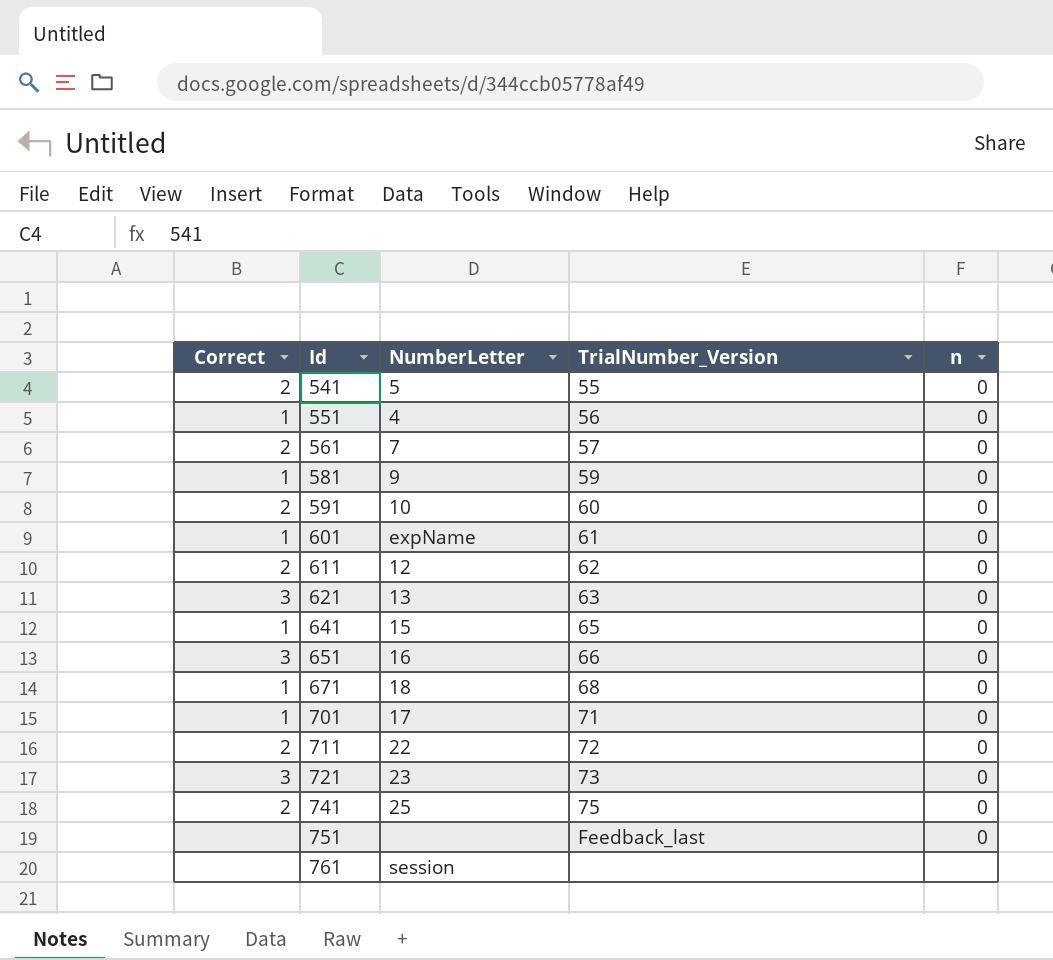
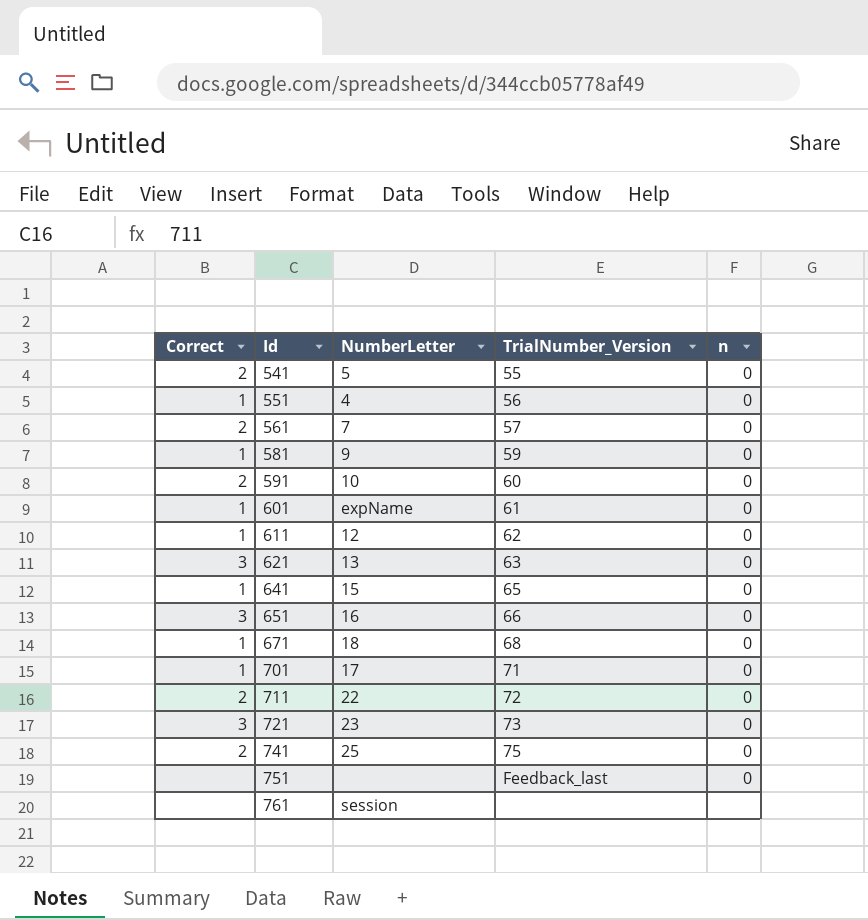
611 | Correct: 2 -> 1

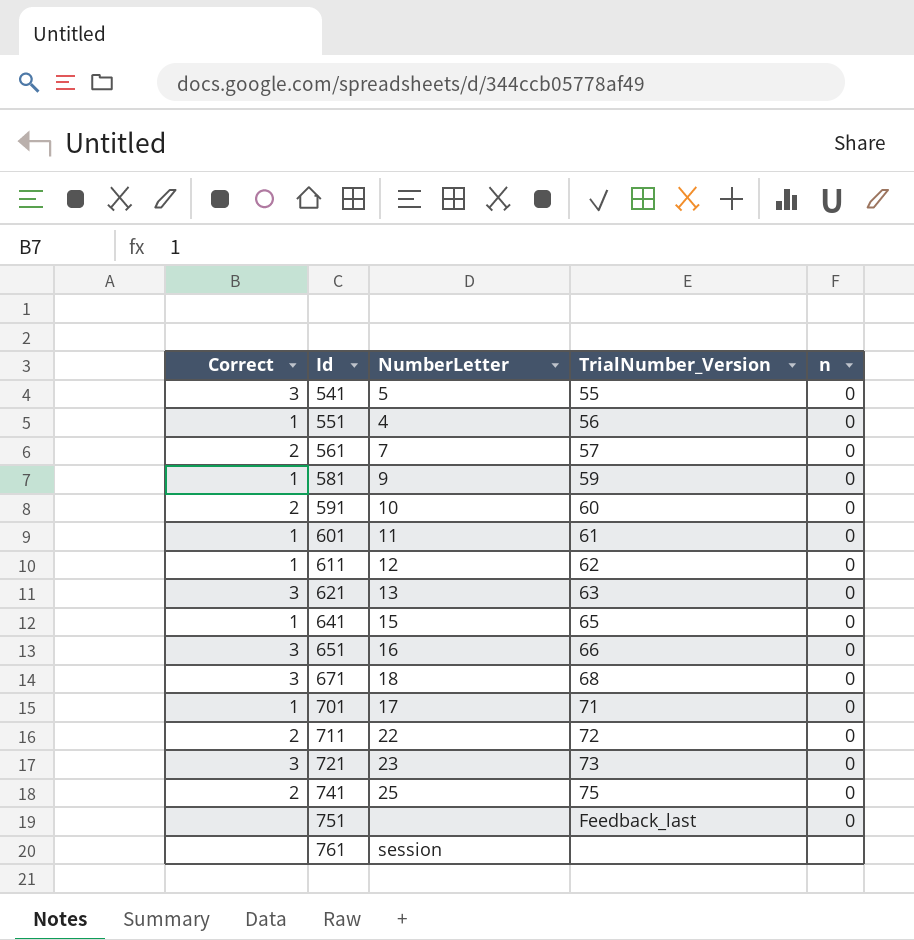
541 | Correct: 2 -> 3
601 | NumberLetter: expName -> 11
671 | Correct: 1 -> 3

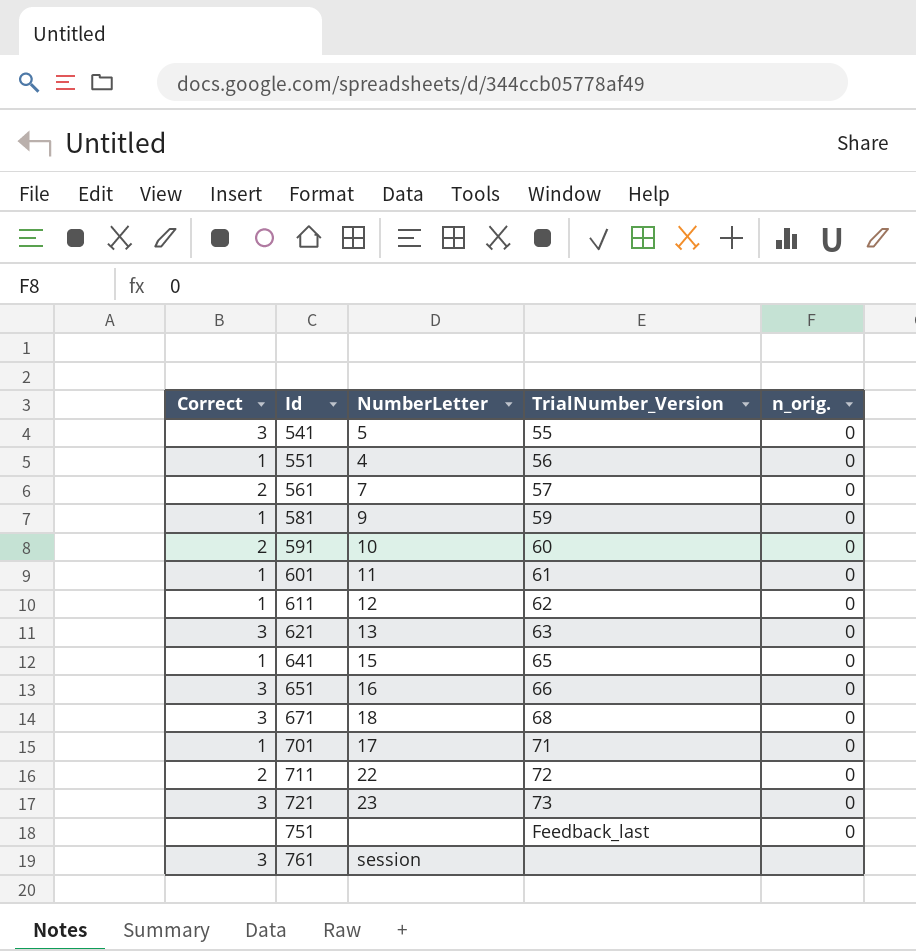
column name: n -> n_orig.
row 741: 2 | 25 | 75 | 0 -> none
761 | Correct: none -> 3

